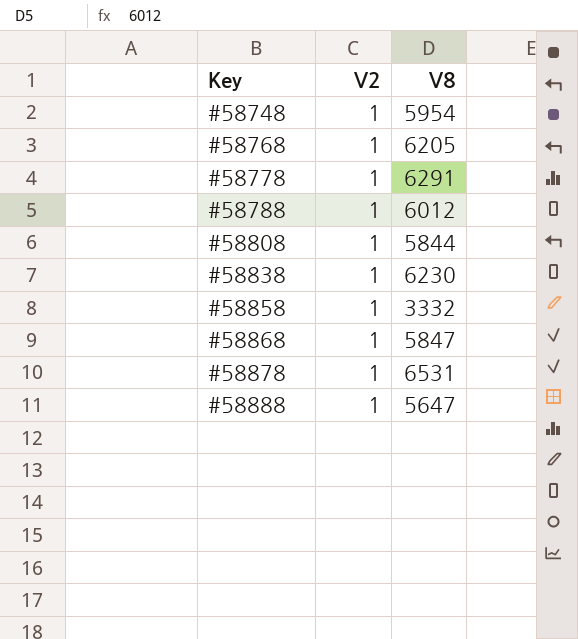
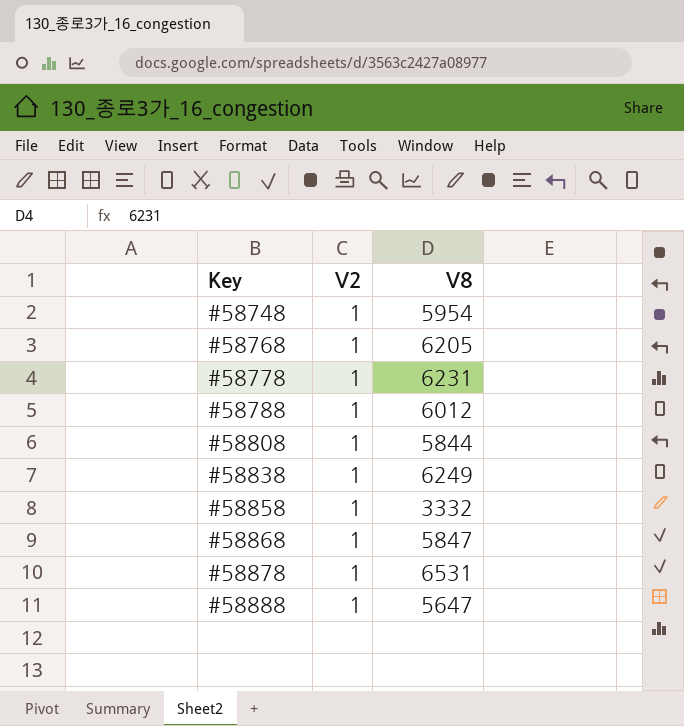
#58778 | V8: 6291 -> 6231
#58838 | V8: 6230 -> 6249

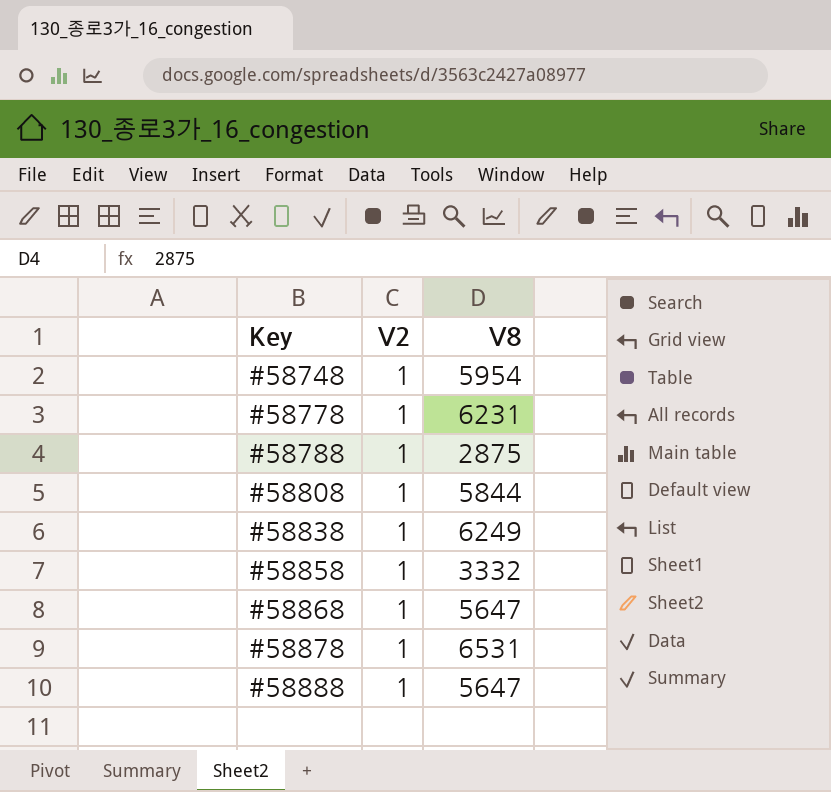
row #58768: 1 | 6205 -> none
#58788 | V8: 6012 -> 2875
#58868 | V8: 5847 -> 5647

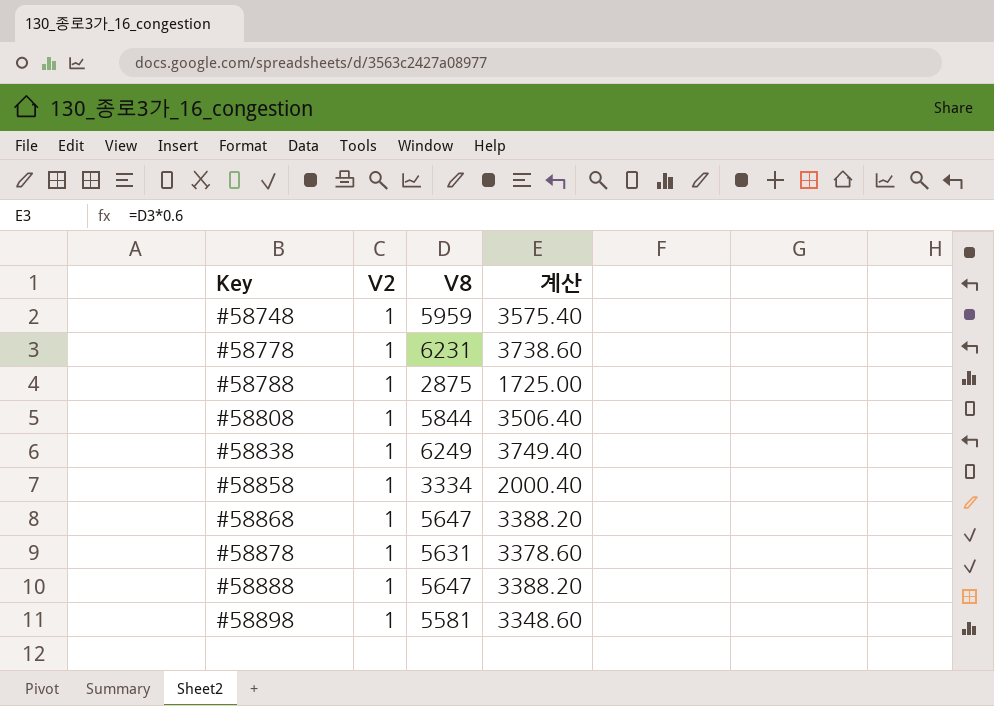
column 계산 | formula: none -> [V8] * 0.6
#58748 | V8: 5954 -> 5959
#58858 | V8: 3332 -> 3334
#58878 | V8: 6531 -> 5631
row #58898: none -> 1 | 5581 | 3348.60

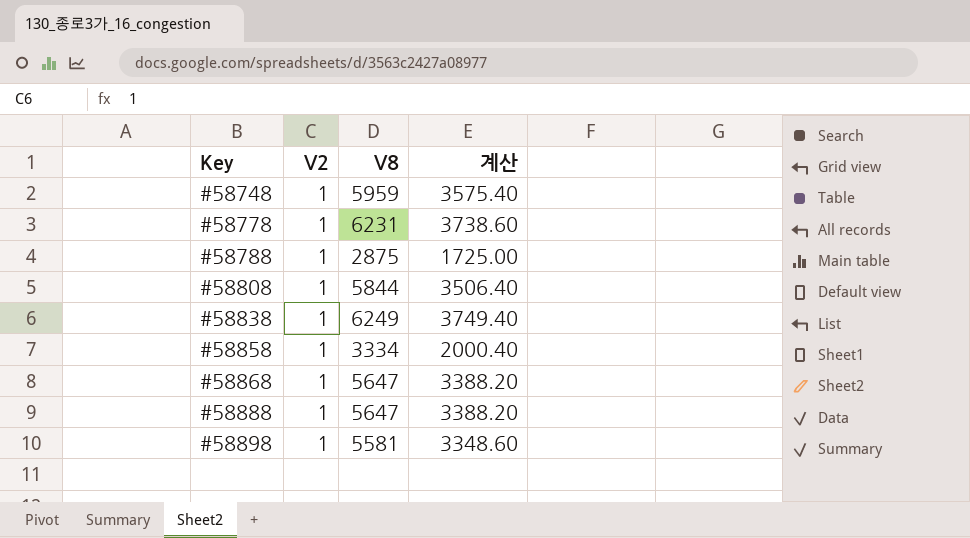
row #58878: 1 | 5631 | 3378.60 -> none

